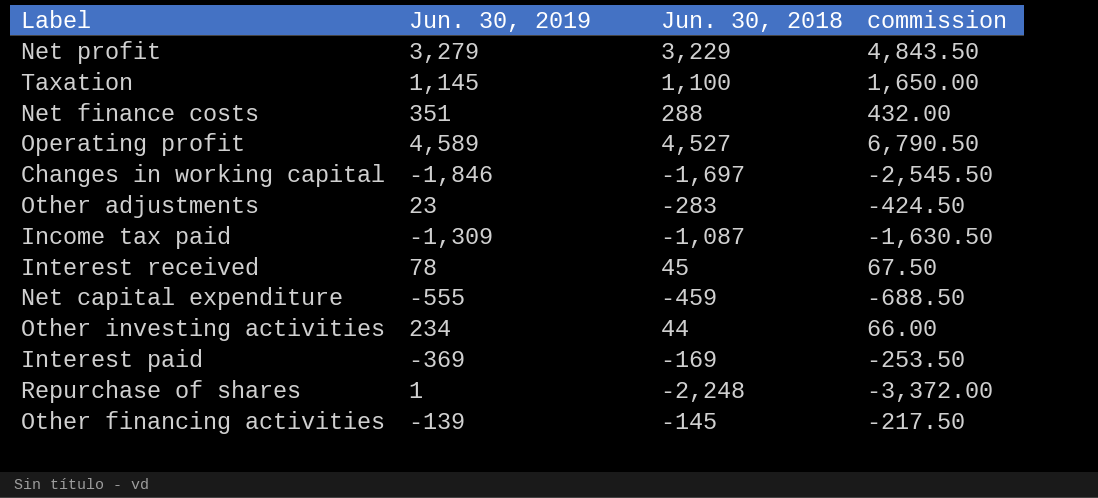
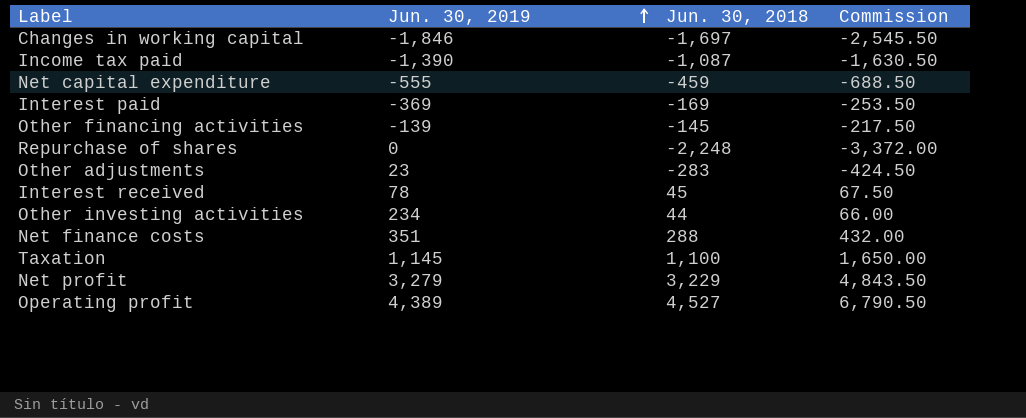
row order: none -> Jun. 30, 2019 ascending
column name: commission -> Commission
Income tax paid | Jun. 30, 2019: -1,309 -> -1,390
Repurchase of shares | Jun. 30, 2019: 1 -> 0
Operating profit | Jun. 30, 2019: 4,589 -> 4,389

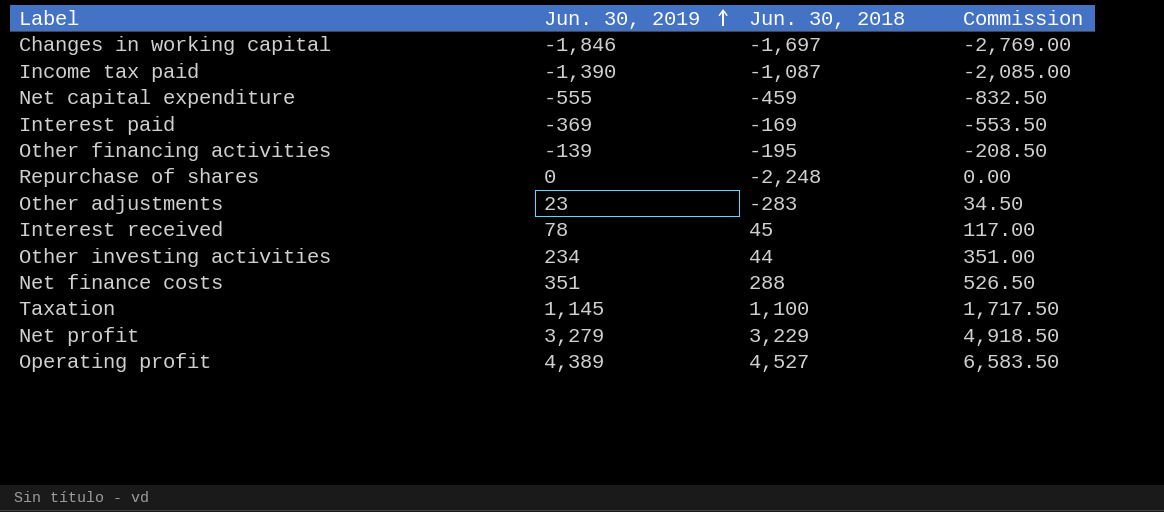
column Commission | formula: [Jun. 30, 2018] * 1.5 -> [Jun. 30, 2019] * 1.5
Other financing activities | Jun. 30, 2018: -145 -> -195

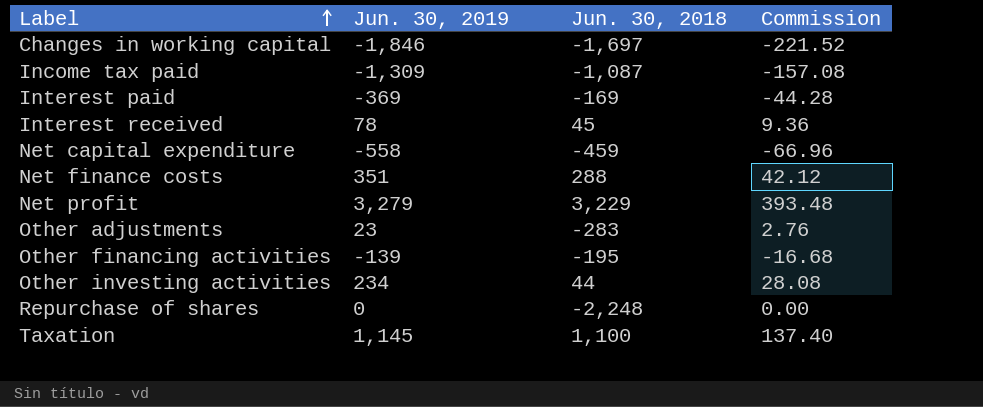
row order: Jun. 30, 2019 ascending -> Label ascending
column Commission | formula: [Jun. 30, 2019] * 1.5 -> [Jun. 30, 2019] * 0.12
row Operating profit: 4,389 | 4,527 | 6,583.50 -> none
Income tax paid | Jun. 30, 2019: -1,390 -> -1,309
Net capital expenditure | Jun. 30, 2019: -555 -> -558

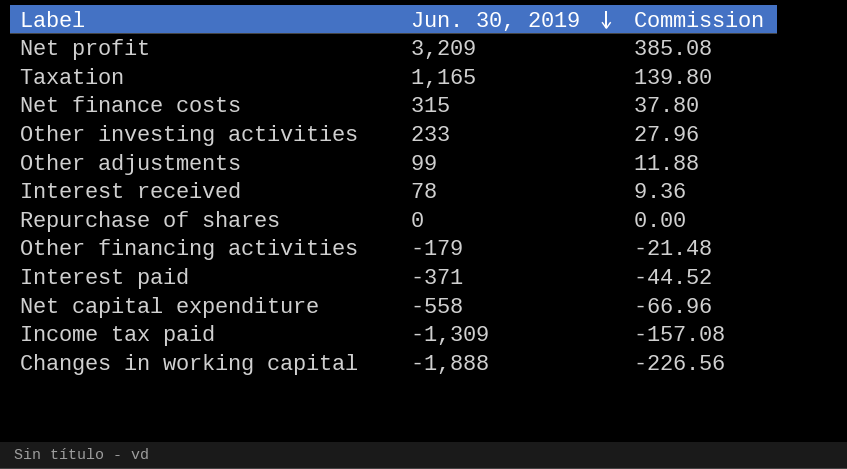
row order: Label ascending -> Jun. 30, 2019 descending
column Jun. 30, 2018 | position: 3 -> none
Net profit | Jun. 30, 2019: 3,279 -> 3,209
Net profit | Commission: 393.48 -> 385.08
Taxation | Jun. 30, 2019: 1,145 -> 1,165
Taxation | Commission: 137.40 -> 139.80
Net finance costs | Jun. 30, 2019: 351 -> 315
Net finance costs | Commission: 42.12 -> 37.80
Other investing activities | Jun. 30, 2019: 234 -> 233
Other investing activities | Commission: 28.08 -> 27.96
Other adjustments | Jun. 30, 2019: 23 -> 99
Other adjustments | Commission: 2.76 -> 11.88
Other financing activities | Jun. 30, 2019: -139 -> -179
Other financing activities | Commission: -16.68 -> -21.48
Interest paid | Jun. 30, 2019: -369 -> -371
Interest paid | Commission: -44.28 -> -44.52
Changes in working capital | Jun. 30, 2019: -1,846 -> -1,888
Changes in working capital | Commission: -221.52 -> -226.56

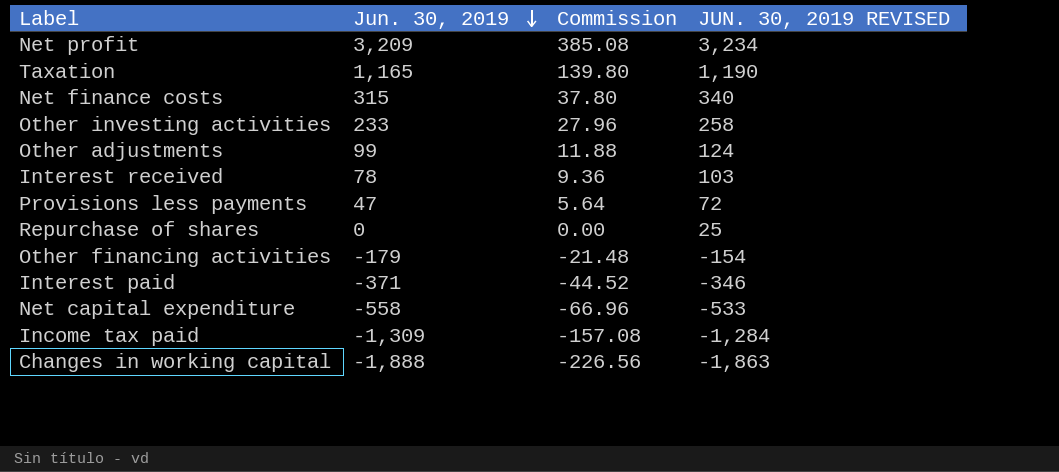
column JUN. 30, 2019 REVISED | formula: none -> [Jun. 30, 2019] + 25
row Provisions less payments: none -> 47 | 5.64 | 72

